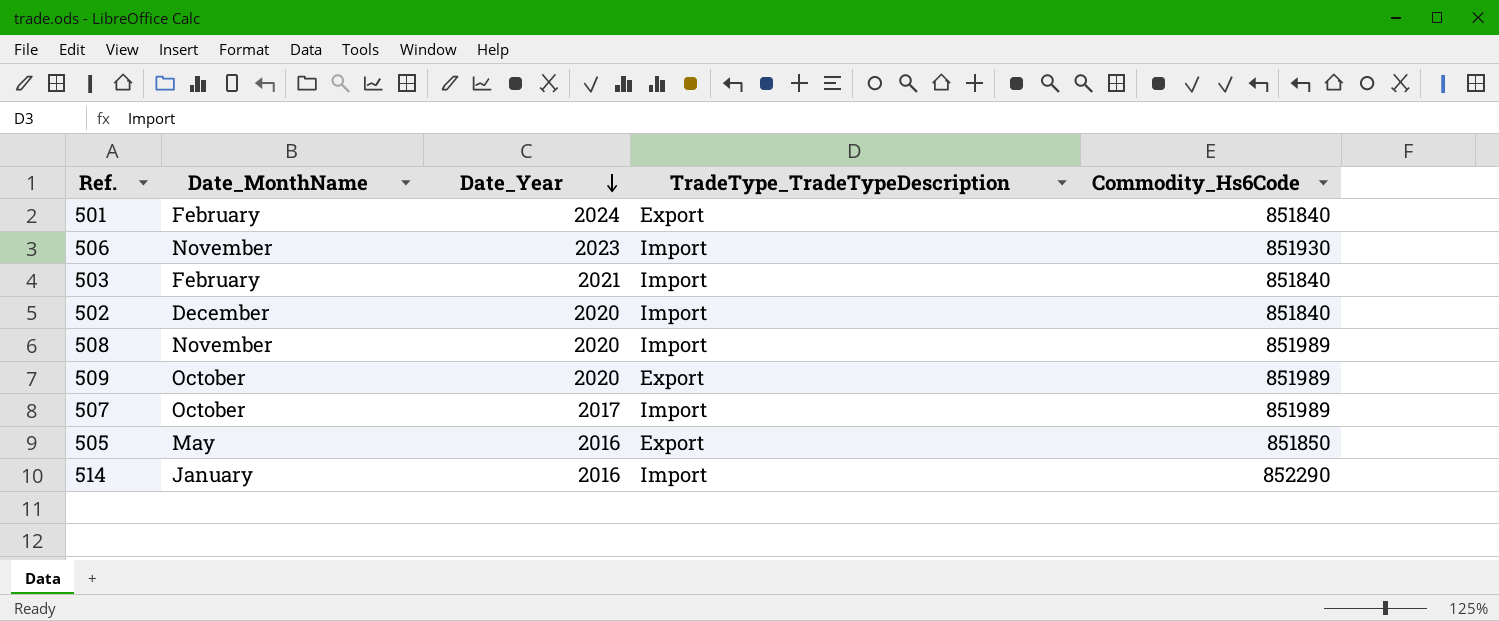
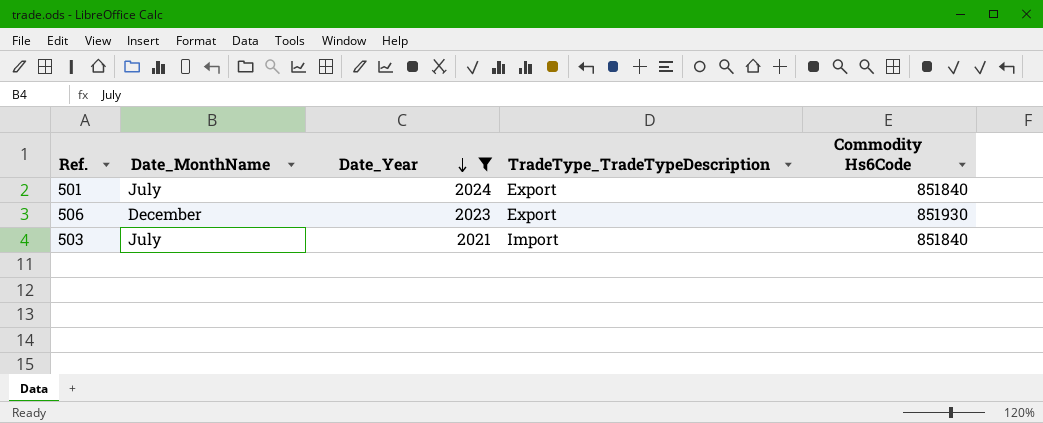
filter: none -> Date_Year >= 2021
column name: Commodity_Hs6Code -> Commodity Hs6Code
501 | Date_MonthName: February -> July
506 | Date_MonthName: November -> December
506 | TradeType_TradeTypeDescription: Import -> Export
503 | Date_MonthName: February -> July

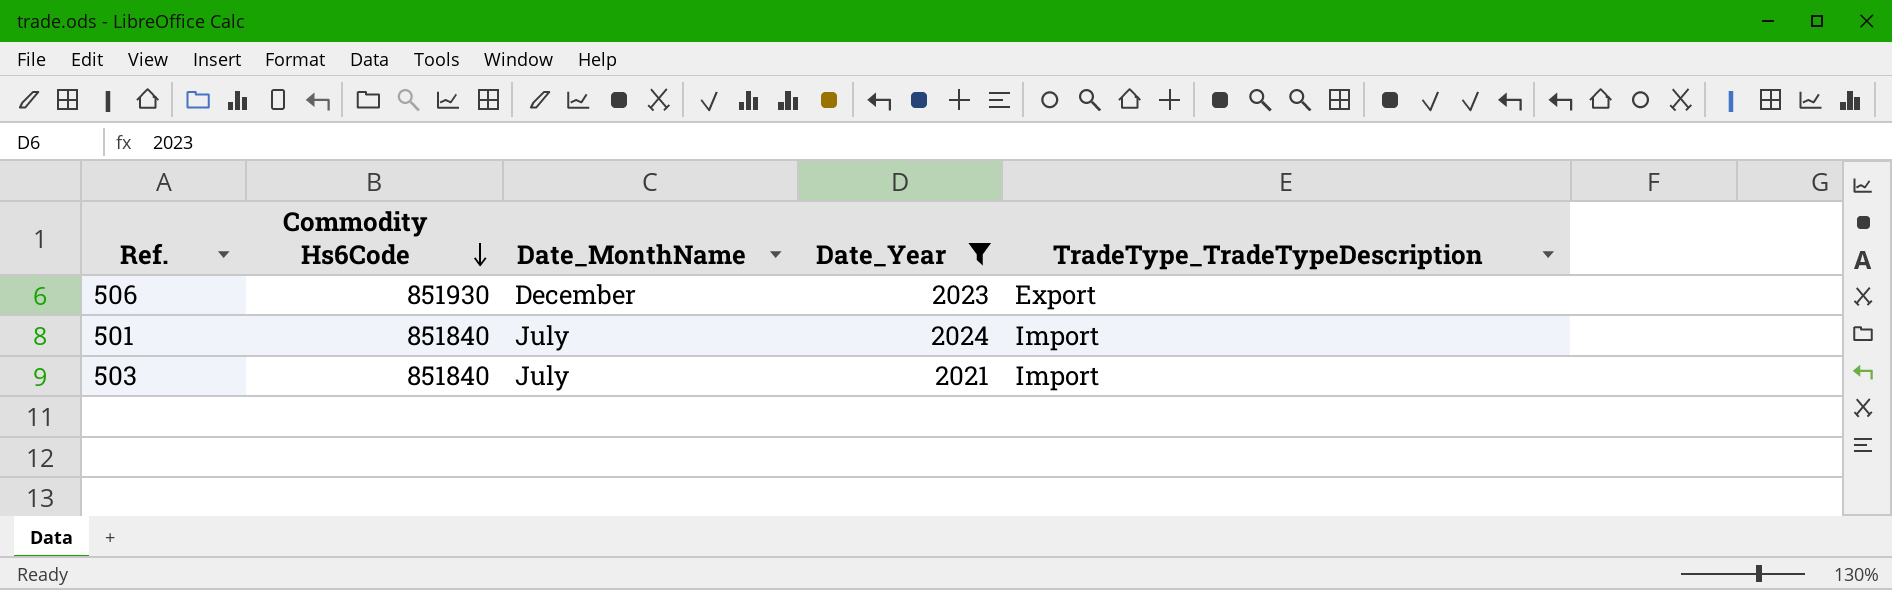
row order: Date_Year descending -> Commodity Hs6Code descending
column Commodity Hs6Code | position: 5 -> 2
501 | TradeType_TradeTypeDescription: Export -> Import

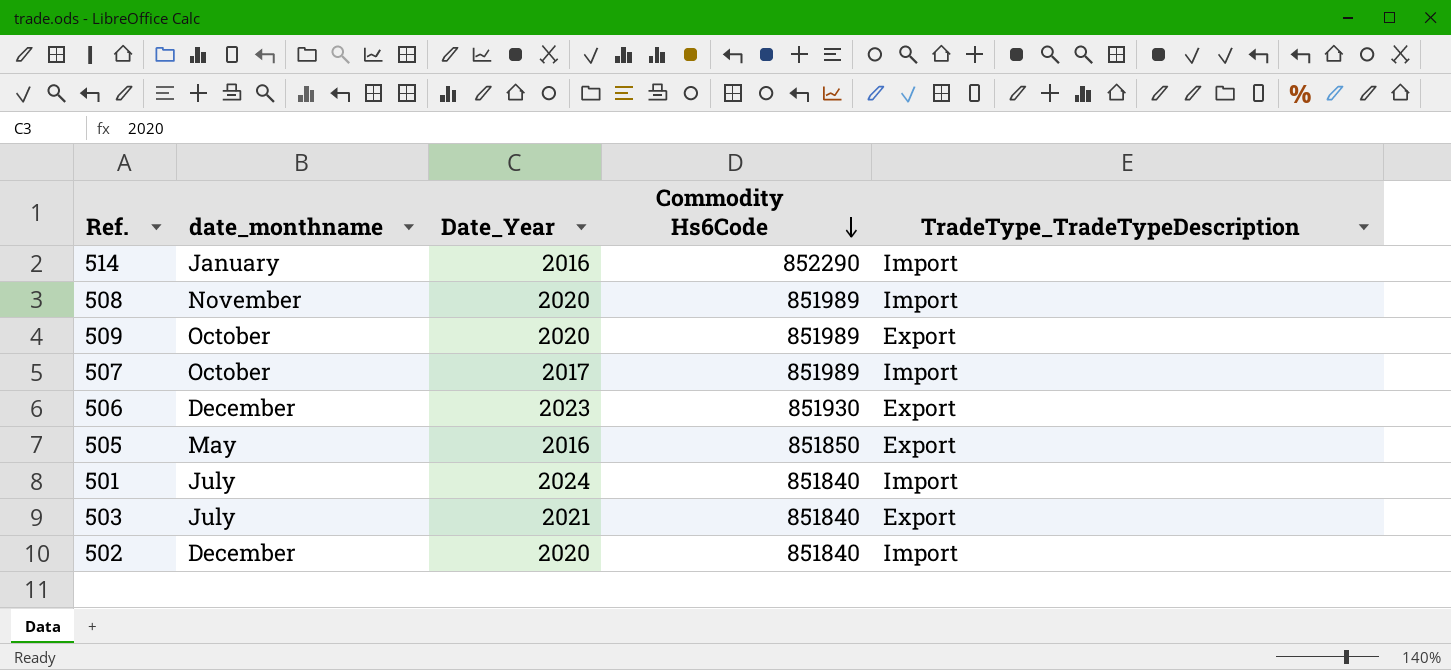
filter: Date_Year >= 2021 -> none
column name: Date_MonthName -> date_monthname
column Commodity Hs6Code | position: 2 -> 4
503 | TradeType_TradeTypeDescription: Import -> Export

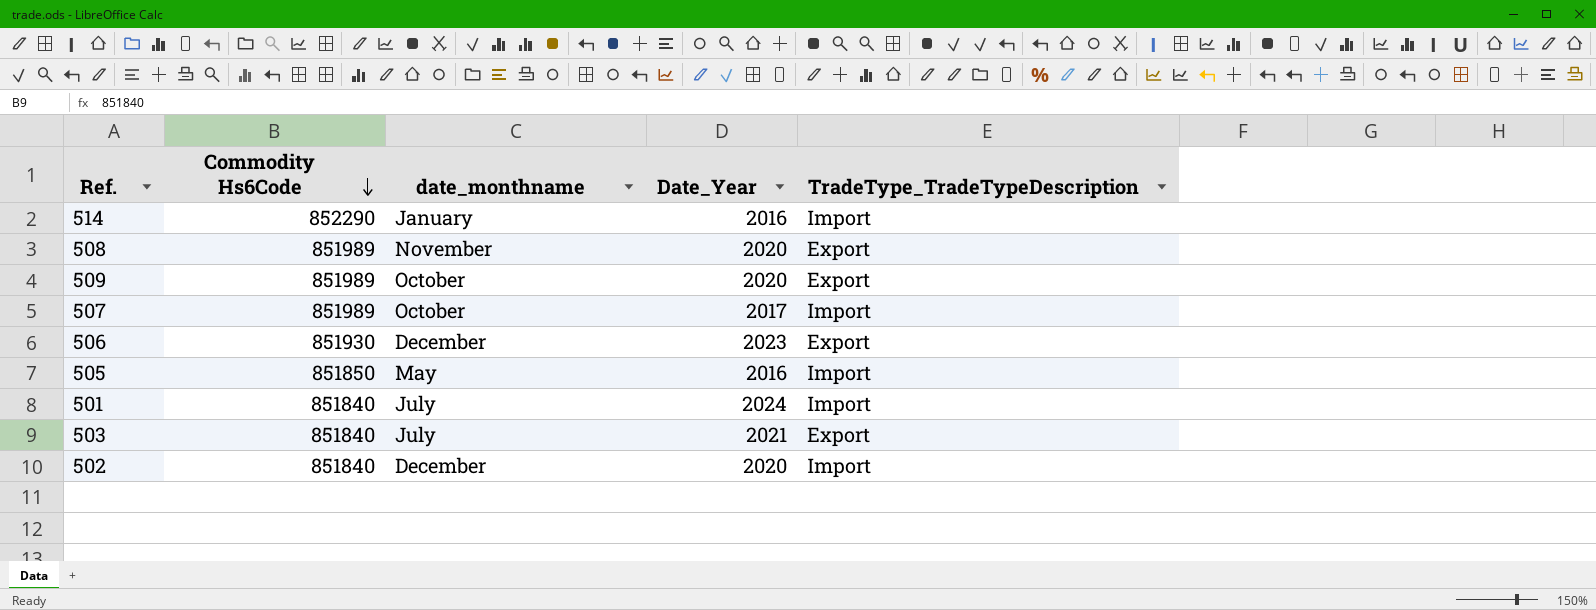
column Commodity Hs6Code | position: 4 -> 2
508 | TradeType_TradeTypeDescription: Import -> Export
505 | TradeType_TradeTypeDescription: Export -> Import

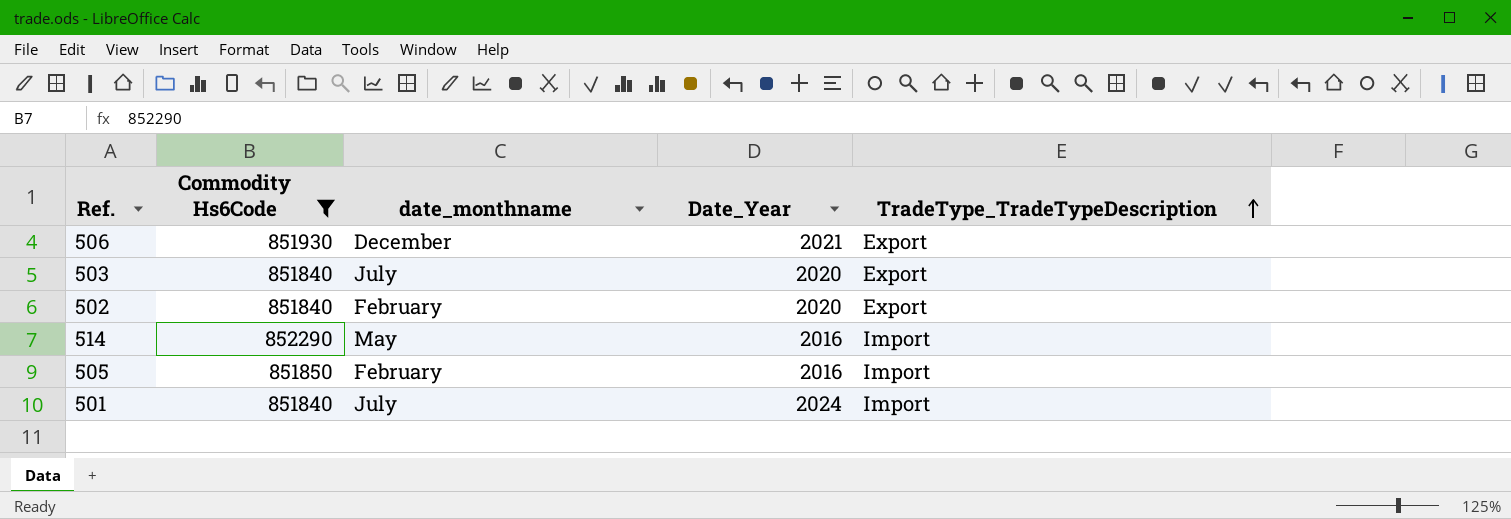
filter: none -> Commodity Hs6Code != 851989
row order: Commodity Hs6Code descending -> TradeType_TradeTypeDescription ascending
506 | Date_Year: 2023 -> 2021
503 | Date_Year: 2021 -> 2020
502 | date_monthname: December -> February
502 | TradeType_TradeTypeDescription: Import -> Export
514 | date_monthname: January -> May
505 | date_monthname: May -> February

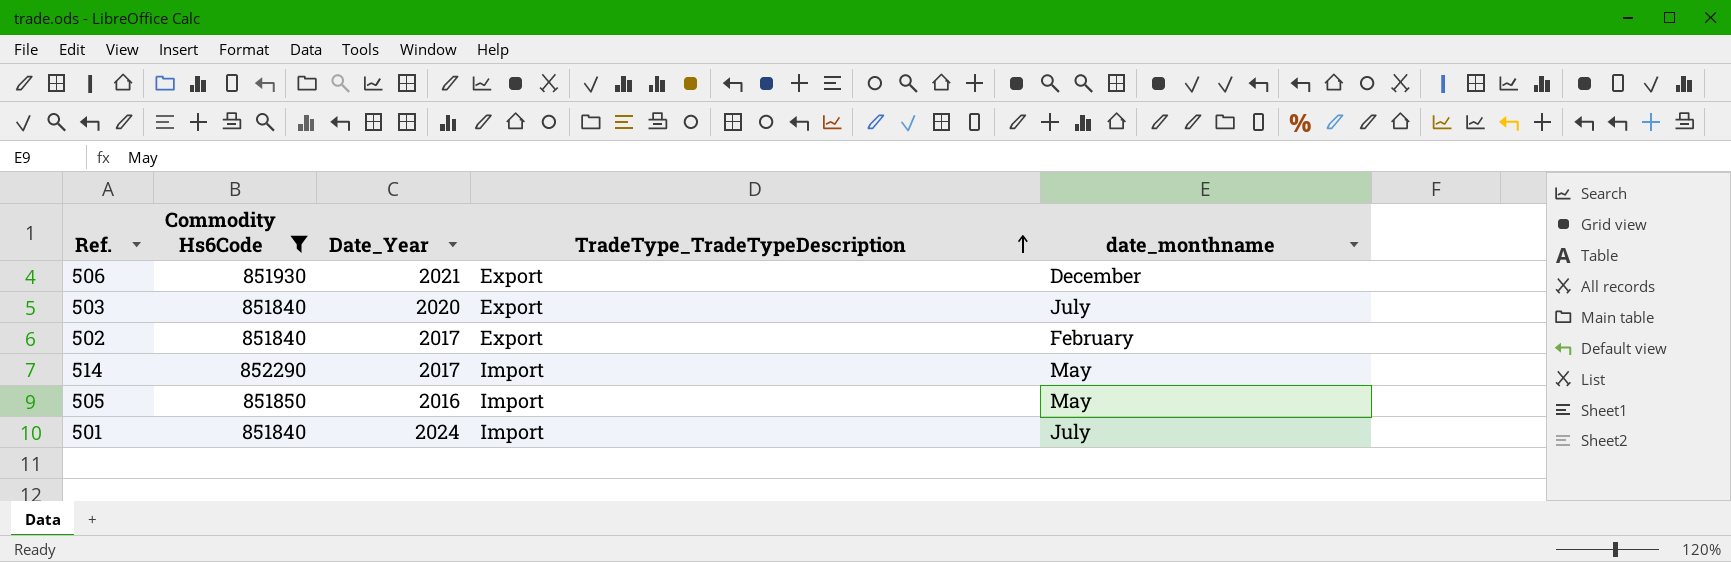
column date_monthname | position: 3 -> 5
502 | Date_Year: 2020 -> 2017
514 | Date_Year: 2016 -> 2017
505 | date_monthname: February -> May

